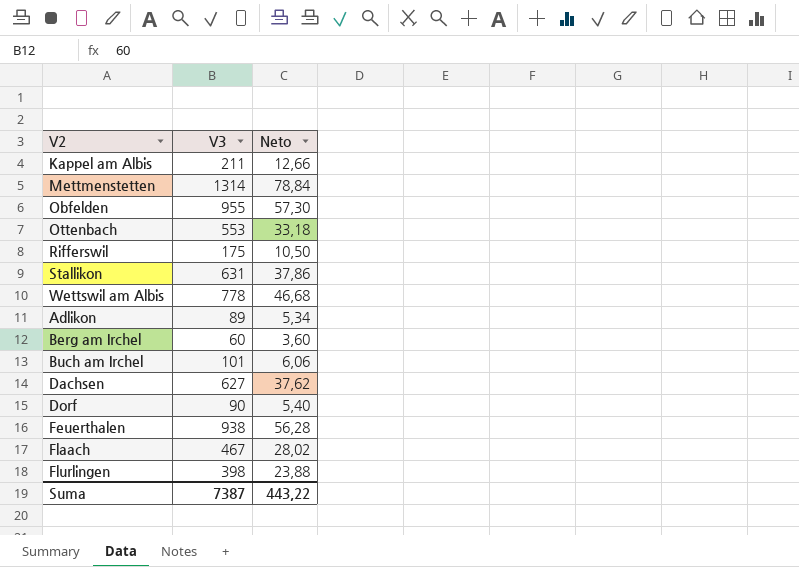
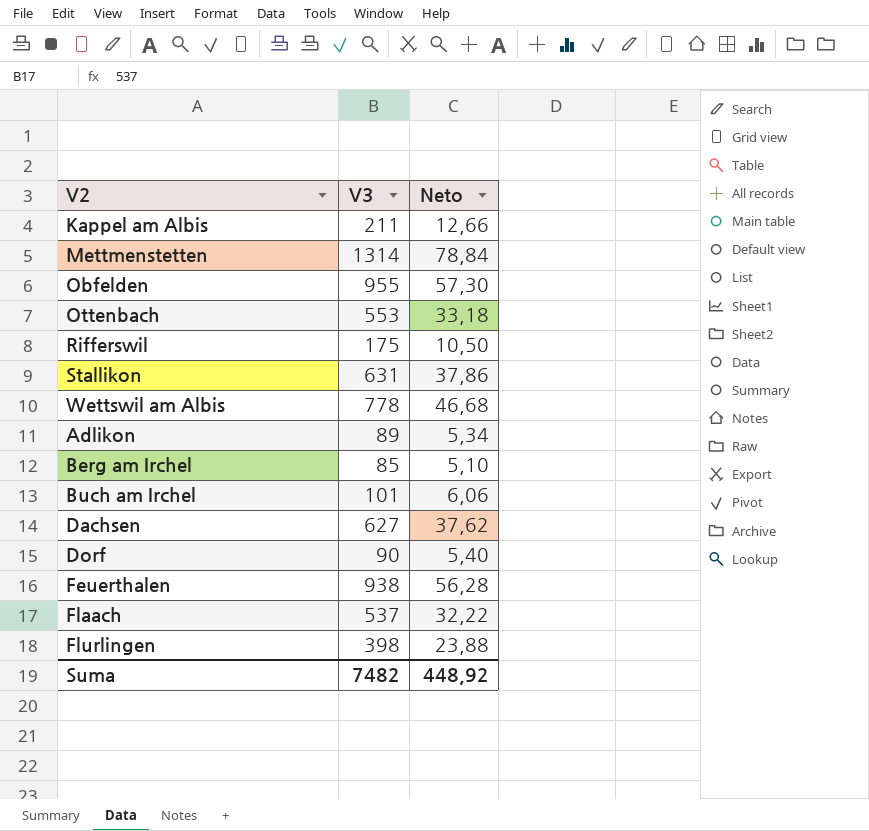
Berg am Irchel | V3: 60 -> 85
Berg am Irchel | Neto: 3,60 -> 5,10
Flaach | V3: 467 -> 537
Flaach | Neto: 28,02 -> 32,22
Suma | V3: 7387 -> 7482
Suma | Neto: 443,22 -> 448,92

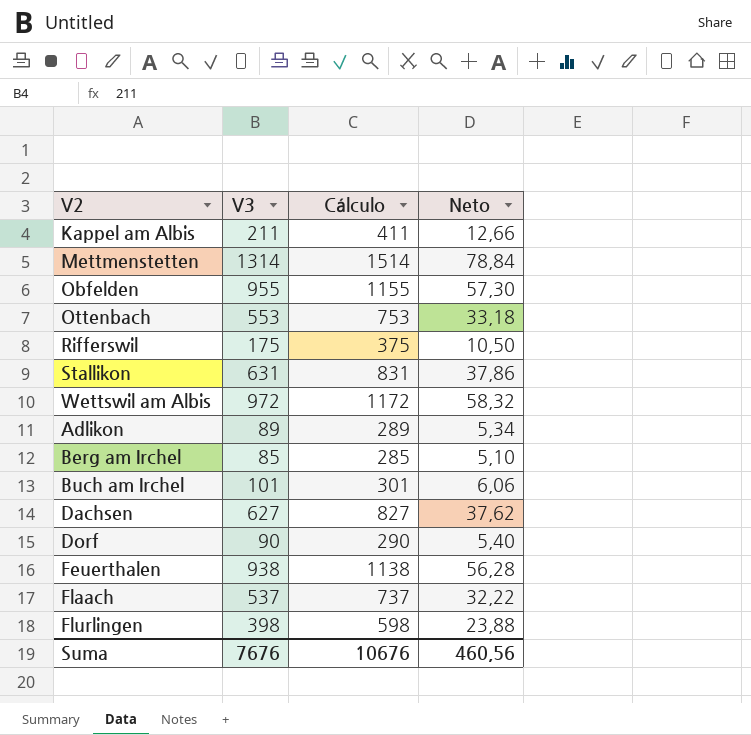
column Cálculo | formula: none -> [V3] + 200
Wettswil am Albis | V3: 778 -> 972
Wettswil am Albis | Neto: 46,68 -> 58,32
Suma | V3: 7482 -> 7676
Suma | Neto: 448,92 -> 460,56

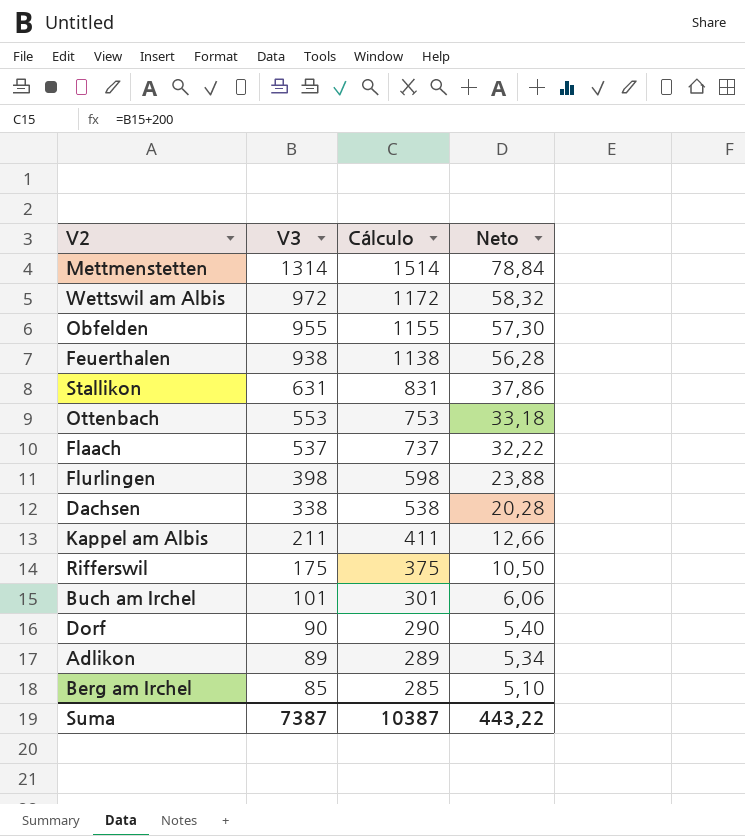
row order: none -> V3 descending
Dachsen | V3: 627 -> 338
Dachsen | Cálculo: 827 -> 538
Dachsen | Neto: 37,62 -> 20,28
Suma | V3: 7676 -> 7387
Suma | Cálculo: 10676 -> 10387
Suma | Neto: 460,56 -> 443,22

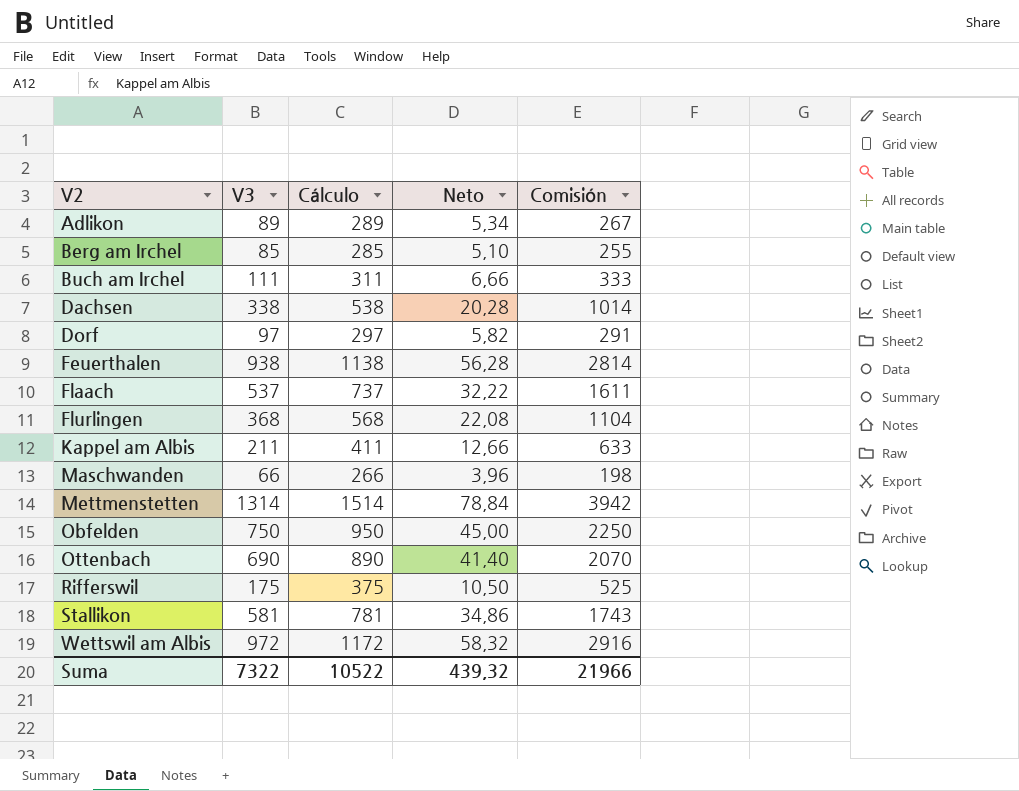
row order: V3 descending -> V2 ascending
column Comisión | formula: none -> [V3] * 3
Buch am Irchel | V3: 101 -> 111
Buch am Irchel | Cálculo: 301 -> 311
Buch am Irchel | Neto: 6,06 -> 6,66
Dorf | V3: 90 -> 97
Dorf | Cálculo: 290 -> 297
Dorf | Neto: 5,40 -> 5,82
Flurlingen | V3: 398 -> 368
Flurlingen | Cálculo: 598 -> 568
Flurlingen | Neto: 23,88 -> 22,08
row Maschwanden: none -> 66 | 266 | 3,96 | 198
Obfelden | V3: 955 -> 750
Obfelden | Cálculo: 1155 -> 950
Obfelden | Neto: 57,30 -> 45,00
Ottenbach | V3: 553 -> 690
Ottenbach | Cálculo: 753 -> 890
Ottenbach | Neto: 33,18 -> 41,40
Stallikon | V3: 631 -> 581
Stallikon | Cálculo: 831 -> 781
Stallikon | Neto: 37,86 -> 34,86
Suma | V3: 7387 -> 7322
Suma | Cálculo: 10387 -> 10522
Suma | Neto: 443,22 -> 439,32

